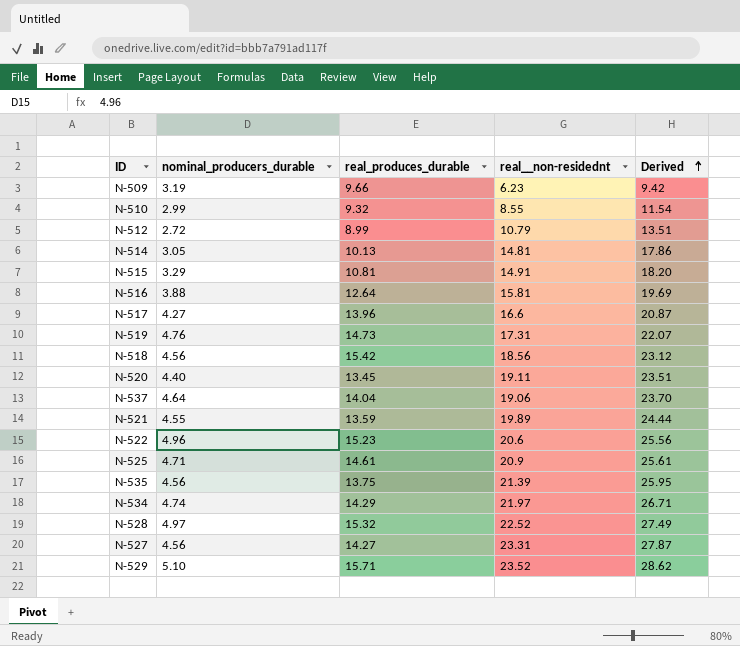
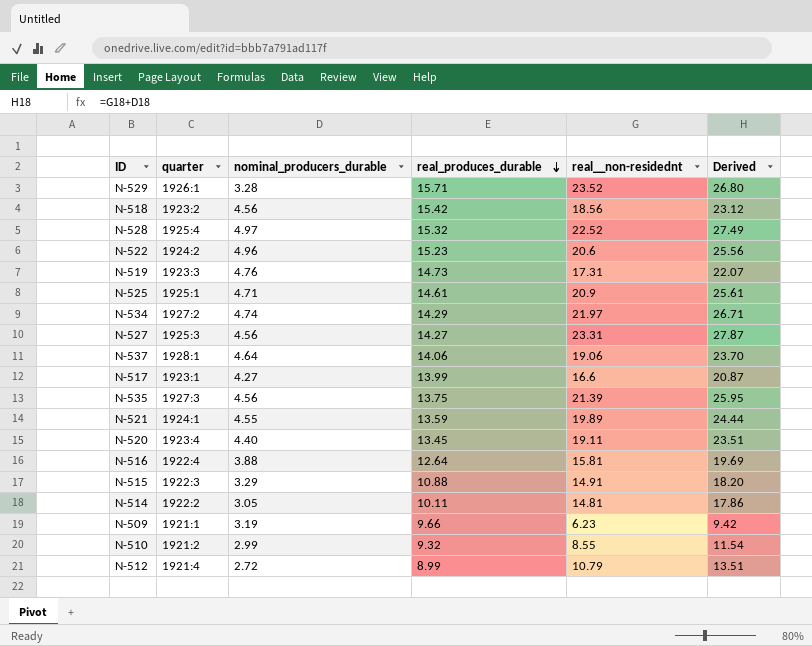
row order: Derived ascending -> real_produces_durable descending
column quarter | position: none -> 2
N-529 | nominal_producers_durable: 5.10 -> 3.28
N-529 | Derived: 28.62 -> 26.80
N-537 | real_produces_durable: 14.04 -> 14.06
N-517 | real_produces_durable: 13.96 -> 13.99
N-515 | real_produces_durable: 10.81 -> 10.88
N-514 | real_produces_durable: 10.13 -> 10.11

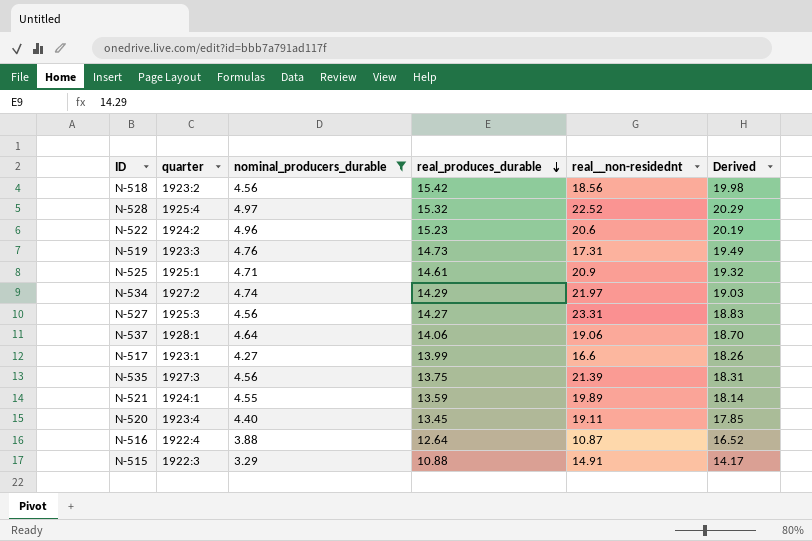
filter: none -> nominal_producers_durable >= 3.29
column Derived | formula: [nominal_producers_durable] + [real__non-residednt] -> [nominal_producers_durable] + [real_produces_durable]
N-516 | real__non-residednt: 15.81 -> 10.87

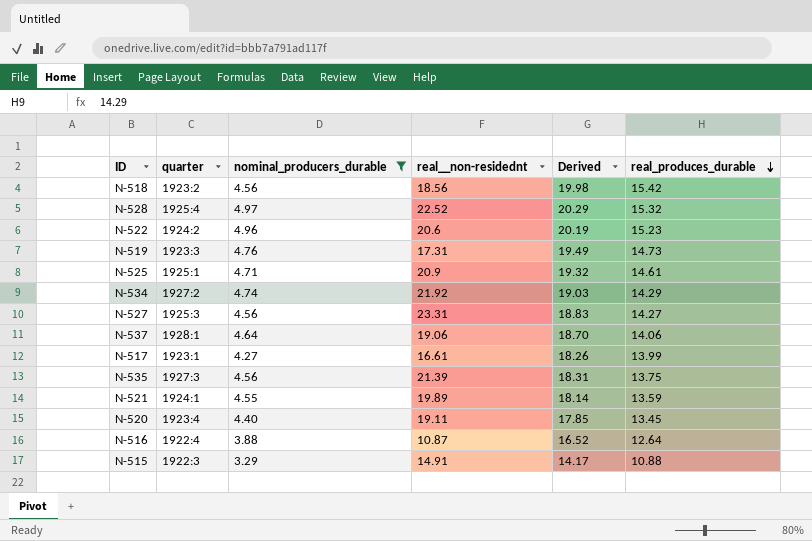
column real_produces_durable | position: 4 -> 6
N-534 | real__non-residednt: 21.97 -> 21.92
N-517 | real__non-residednt: 16.6 -> 16.61

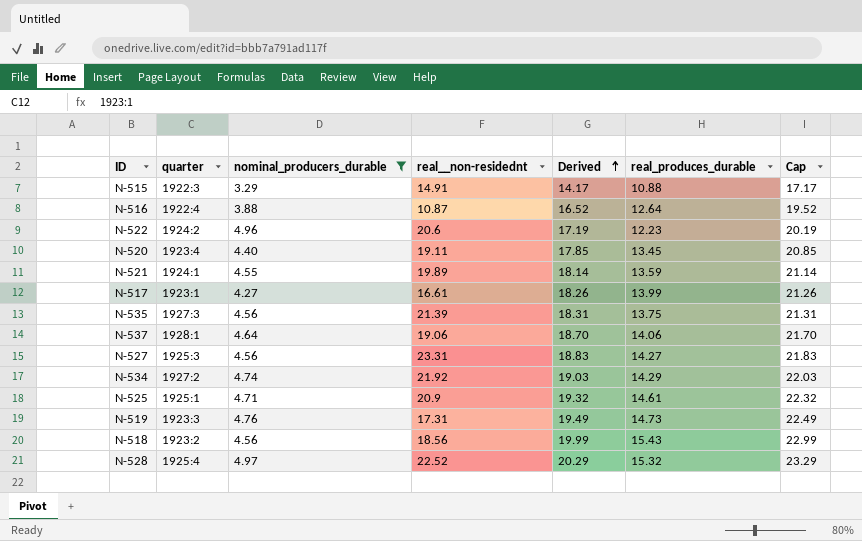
row order: real_produces_durable descending -> Derived ascending
column Cap | formula: none -> [Derived] + 3
N-522 | Derived: 20.19 -> 17.19
N-522 | real_produces_durable: 15.23 -> 12.23
N-518 | Derived: 19.98 -> 19.99
N-518 | real_produces_durable: 15.42 -> 15.43

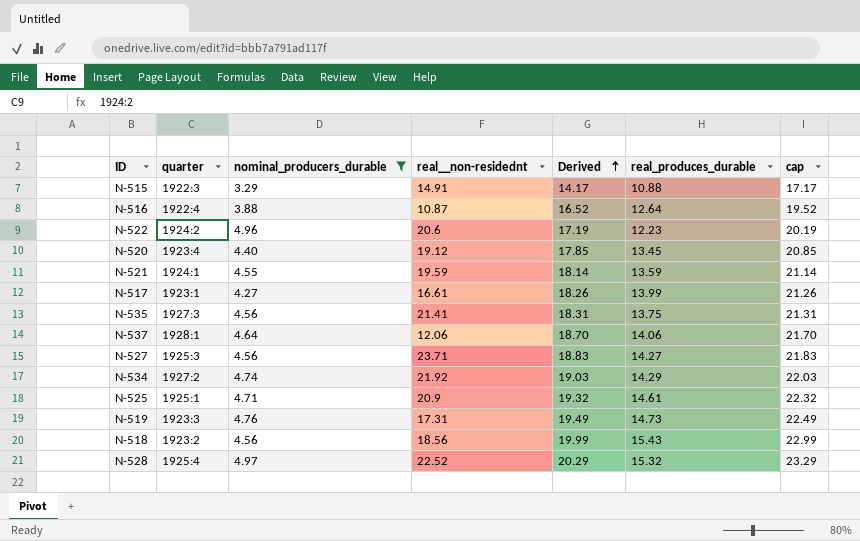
column name: Cap -> cap
N-520 | real__non-residednt: 19.11 -> 19.12
N-521 | real__non-residednt: 19.89 -> 19.59
N-535 | real__non-residednt: 21.39 -> 21.41
N-537 | real__non-residednt: 19.06 -> 12.06
N-527 | real__non-residednt: 23.31 -> 23.71

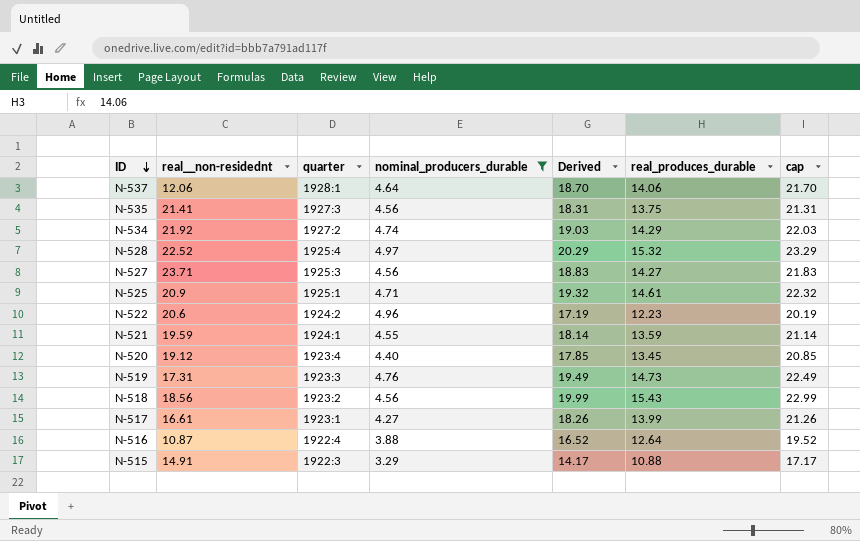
row order: Derived ascending -> ID descending
column real__non-residednt | position: 4 -> 2

